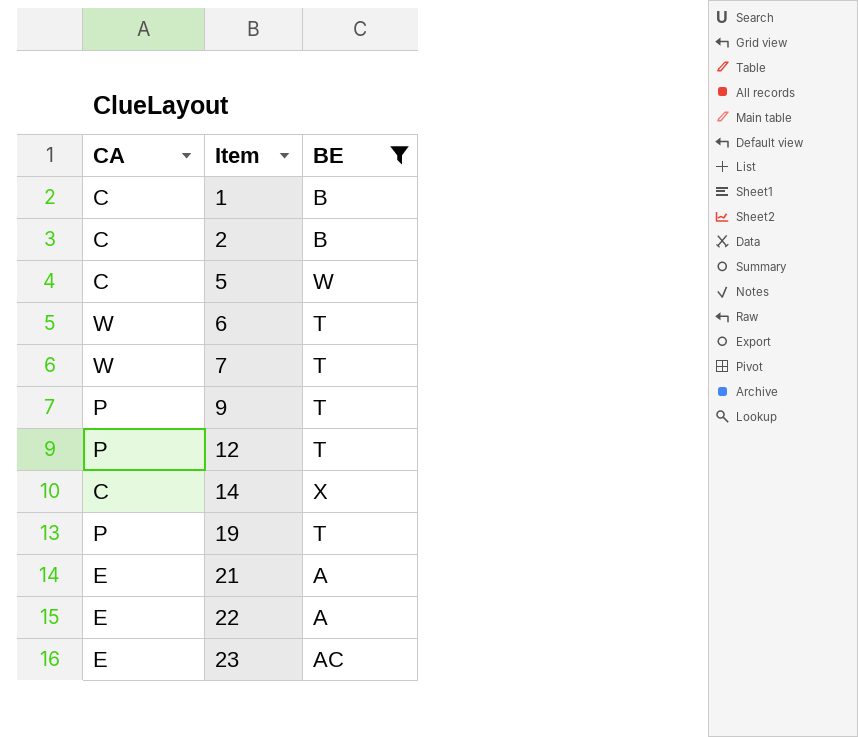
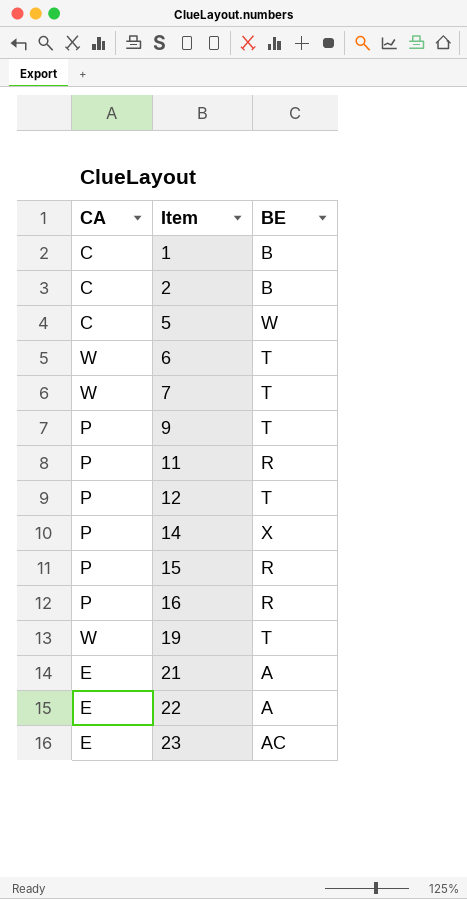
filter: BE != R -> none
14 | CA: C -> P
19 | CA: P -> W

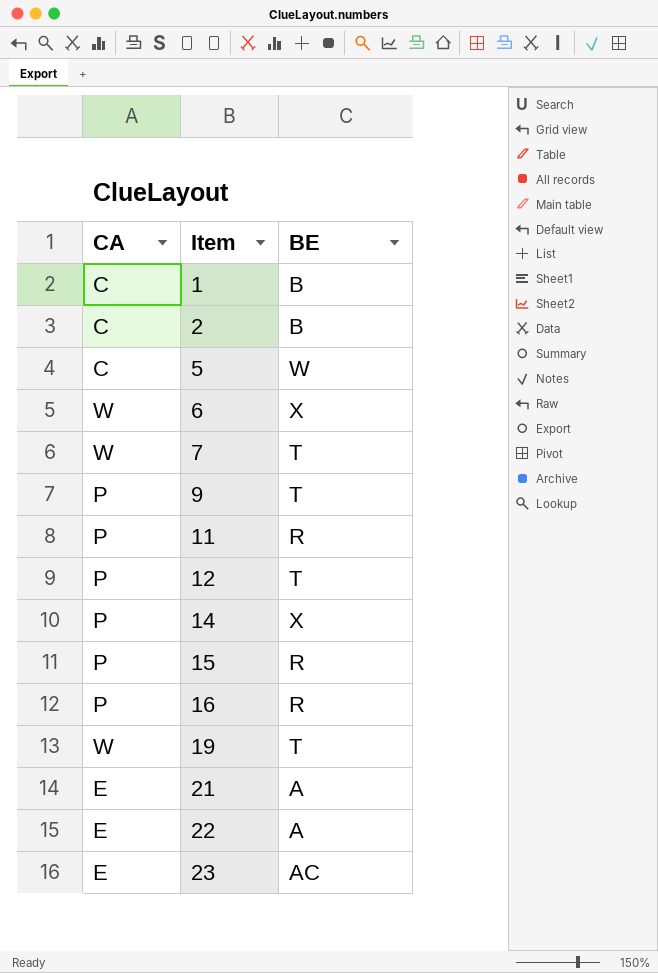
6 | BE: T -> X

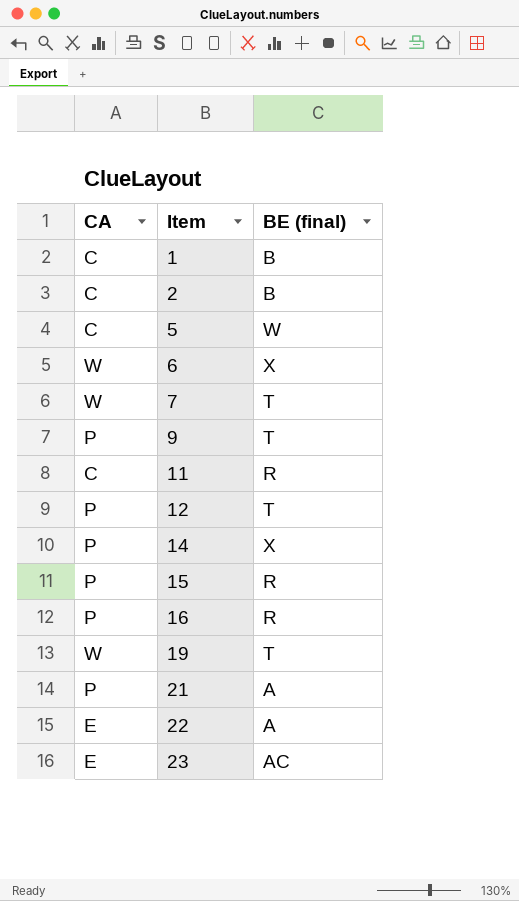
column name: BE -> BE (final)
11 | CA: P -> C
21 | CA: E -> P

